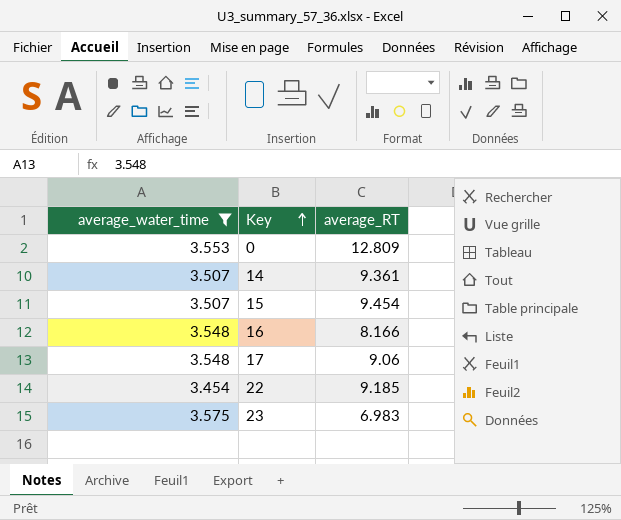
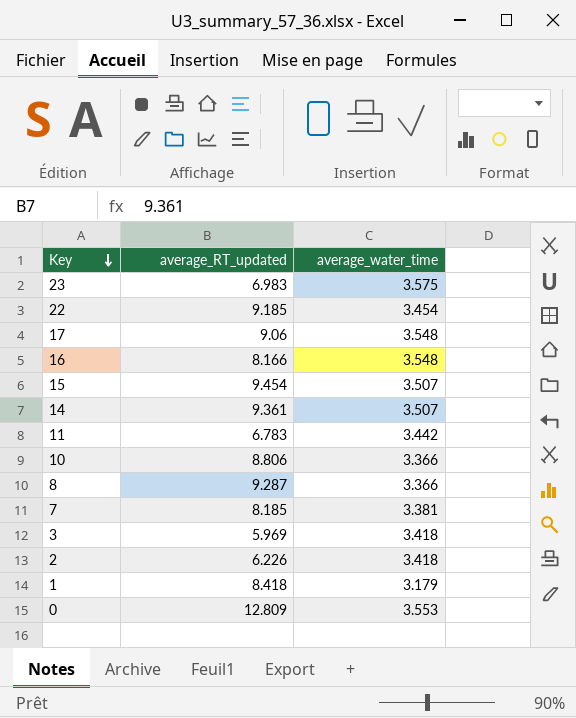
filter: average_water_time >= 3.454 -> none
row order: Key ascending -> Key descending
column name: average_RT -> average_RT_updated
column average_water_time | position: 1 -> 3

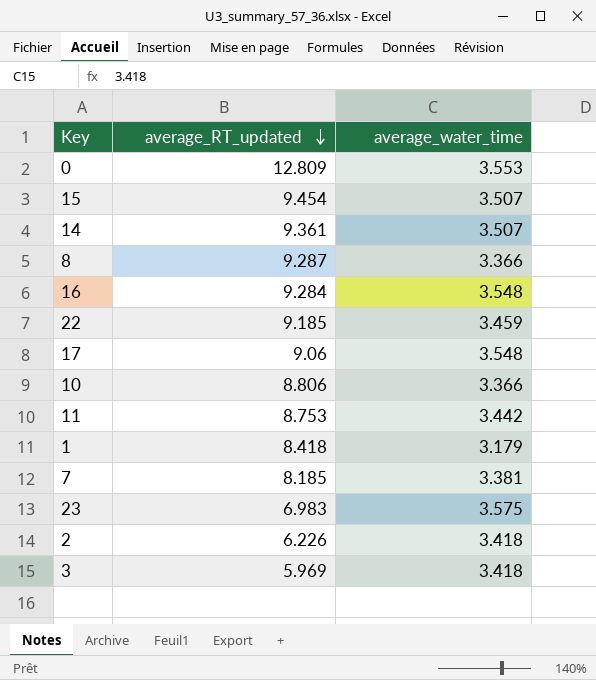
row order: Key descending -> average_RT_updated descending
16 | average_RT_updated: 8.166 -> 9.284
22 | average_water_time: 3.454 -> 3.459
11 | average_RT_updated: 6.783 -> 8.753

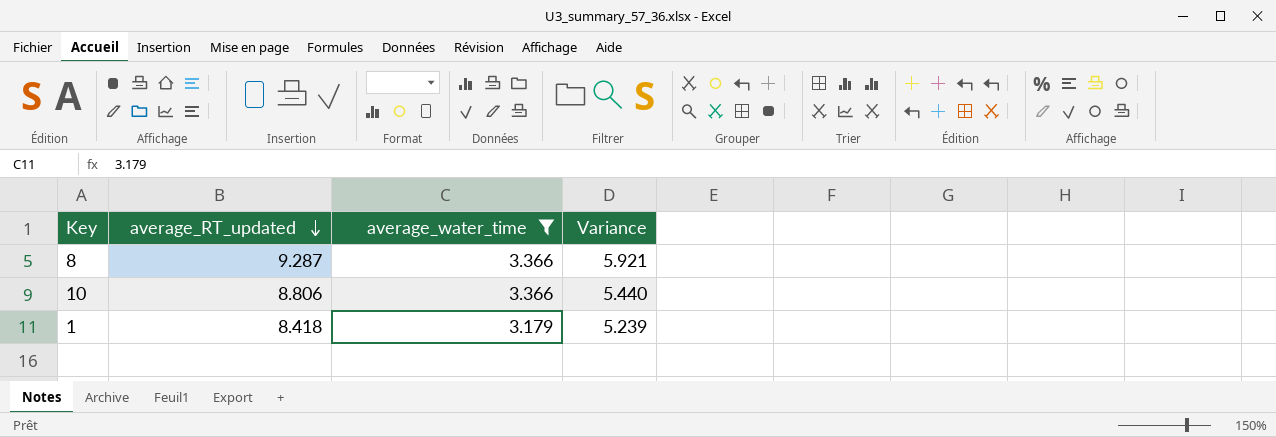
filter: none -> average_water_time <= 3.366
column Variance | formula: none -> [average_RT_updated] - [average_water_time]

